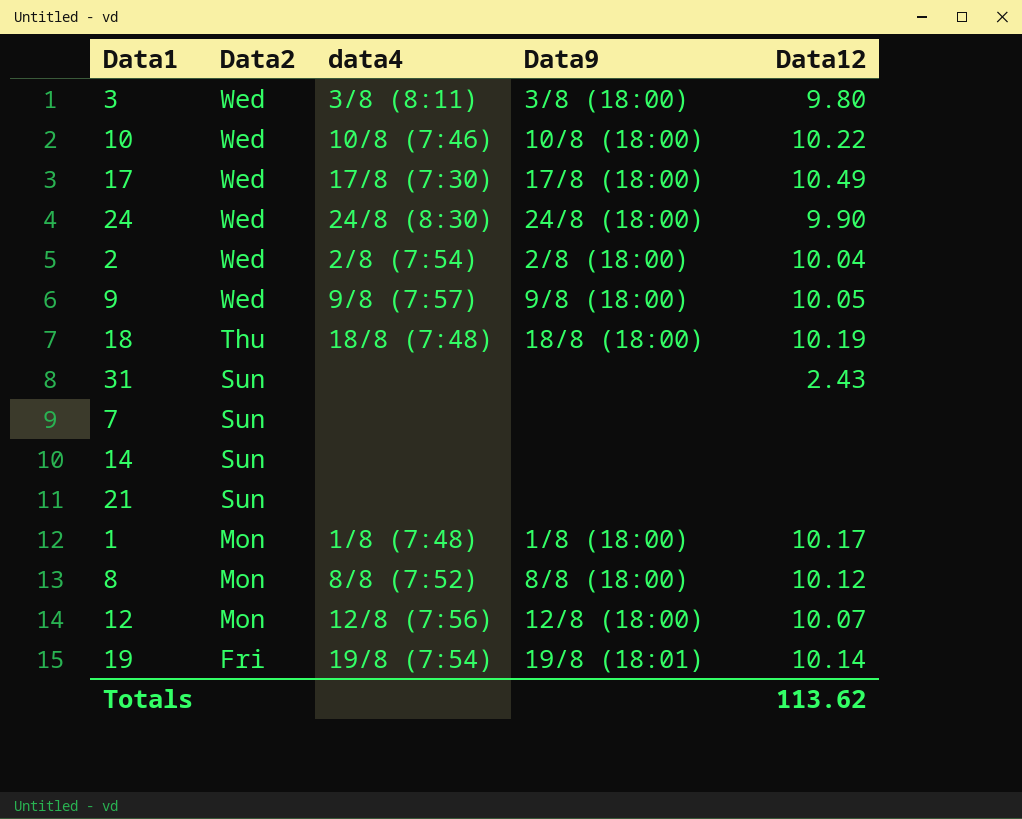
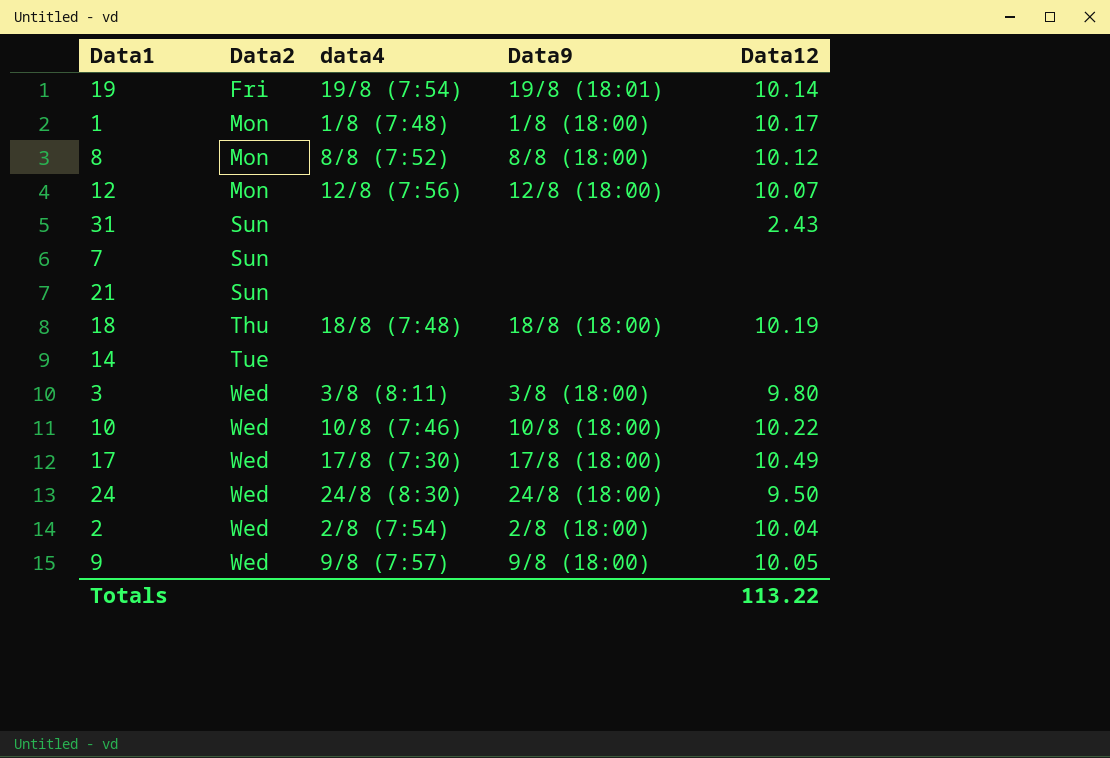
row order: Data2 descending -> Data2 ascending
14 | Data2: Sun -> Tue
24 | Data12: 9.90 -> 9.50
Totals | Data12: 113.62 -> 113.22

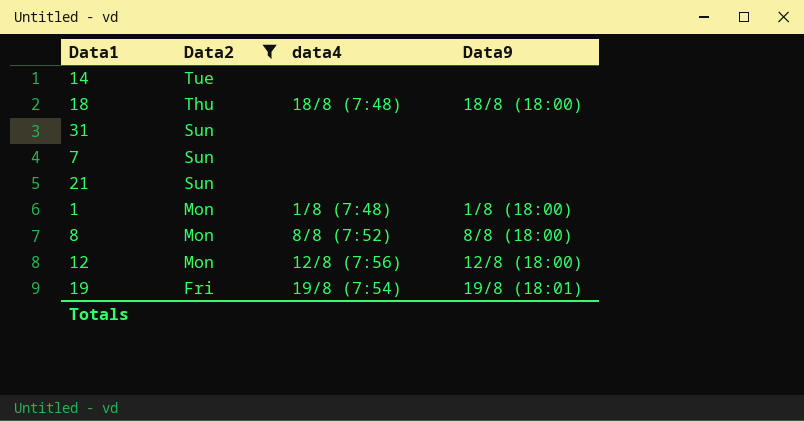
filter: none -> Data2 != Wed
row order: Data2 ascending -> Data2 descending
column Data12 | position: 5 -> none

